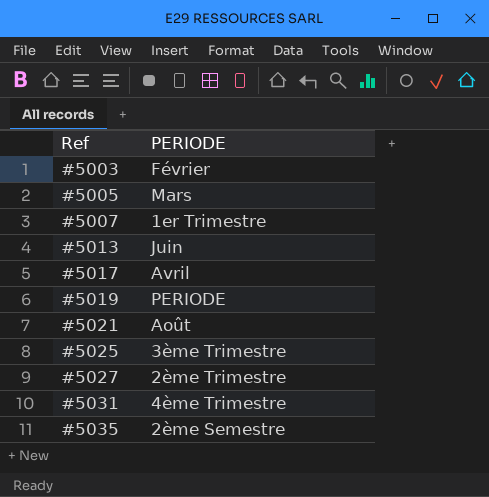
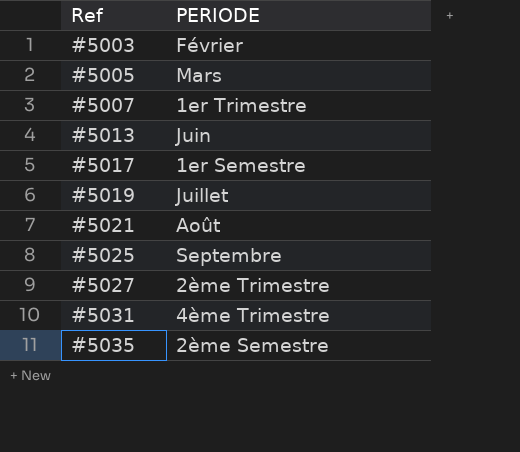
#5017 | PERIODE: Avril -> 1er Semestre
#5019 | PERIODE: PERIODE -> Juillet
#5025 | PERIODE: 3ème Trimestre -> Septembre

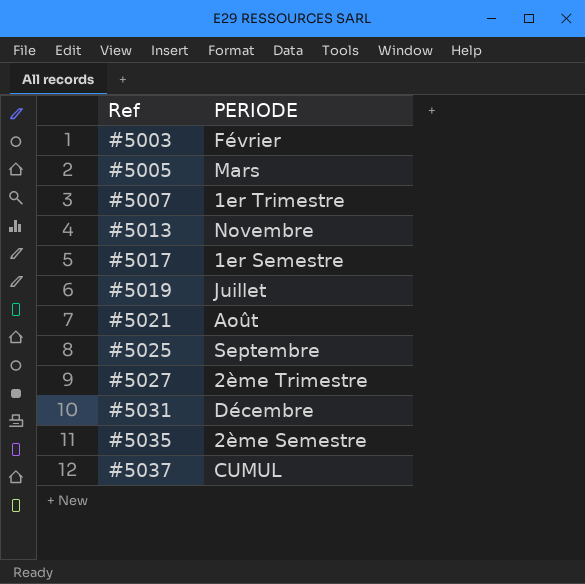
#5013 | PERIODE: Juin -> Novembre
#5031 | PERIODE: 4ème Trimestre -> Décembre
row #5037: none -> CUMUL

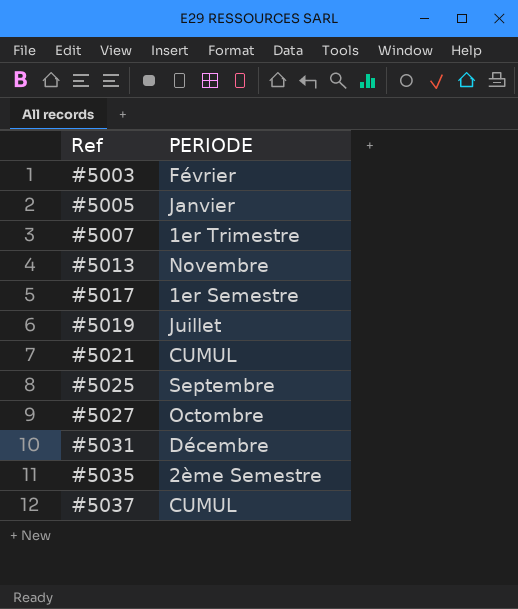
#5005 | PERIODE: Mars -> Janvier
#5021 | PERIODE: Août -> CUMUL
#5027 | PERIODE: 2ème Trimestre -> Octombre

